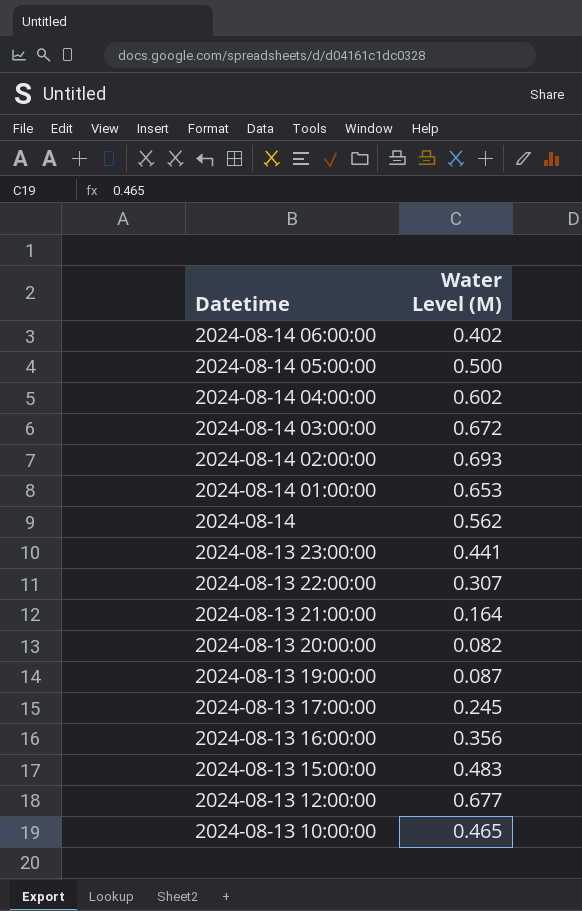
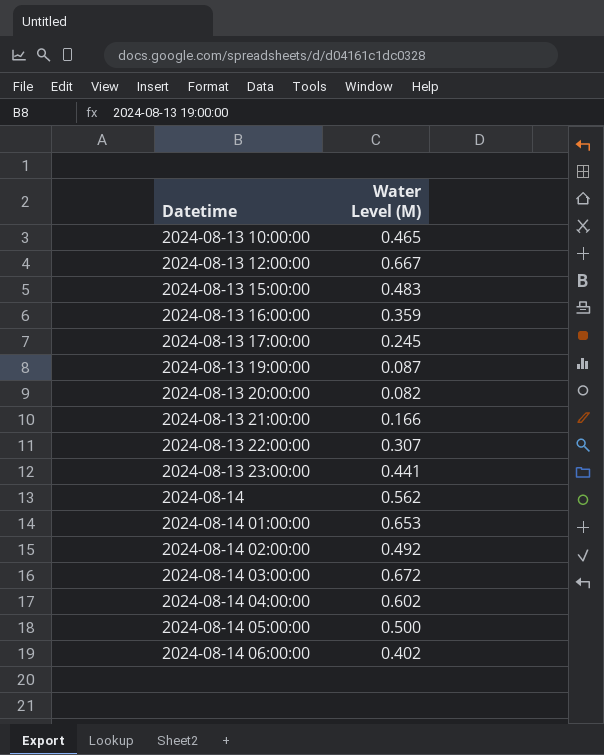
row order: Datetime descending -> Datetime ascending
2024-08-13 12:00:00 | Water Level (M): 0.677 -> 0.667
2024-08-13 16:00:00 | Water Level (M): 0.356 -> 0.359
2024-08-13 21:00:00 | Water Level (M): 0.164 -> 0.166
2024-08-14 02:00:00 | Water Level (M): 0.693 -> 0.492

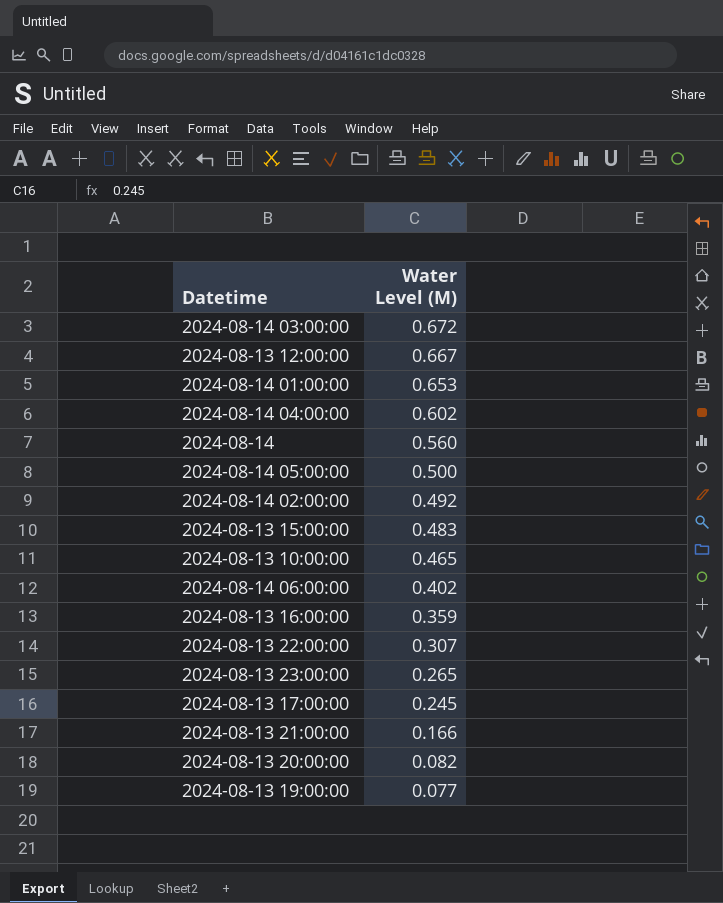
row order: Datetime ascending -> Water Level (M) descending
2024-08-14 | Water Level (M): 0.562 -> 0.560
2024-08-13 23:00:00 | Water Level (M): 0.441 -> 0.265
2024-08-13 19:00:00 | Water Level (M): 0.087 -> 0.077

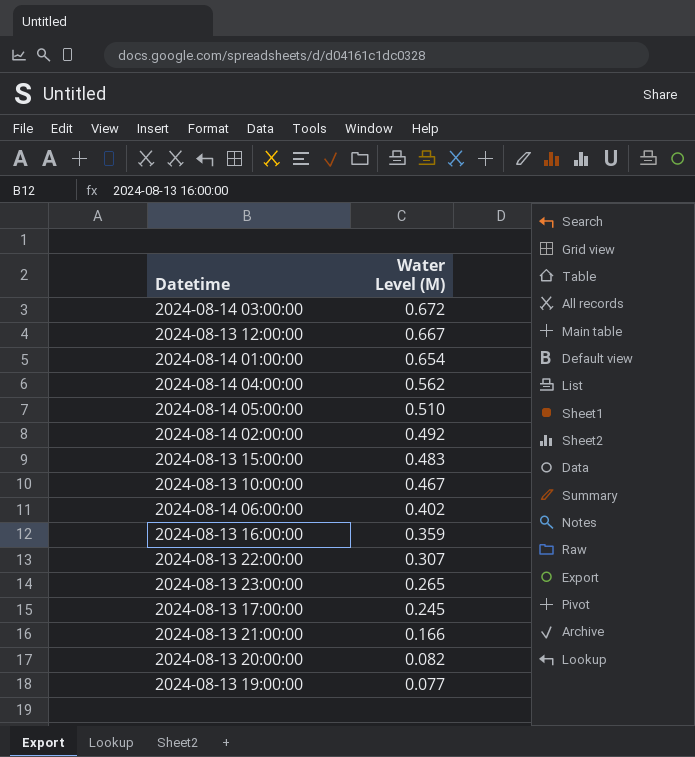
row 2024-08-14: 0.560 -> none
2024-08-14 01:00:00 | Water Level (M): 0.653 -> 0.654
2024-08-14 04:00:00 | Water Level (M): 0.602 -> 0.562
2024-08-14 05:00:00 | Water Level (M): 0.500 -> 0.510
2024-08-13 10:00:00 | Water Level (M): 0.465 -> 0.467

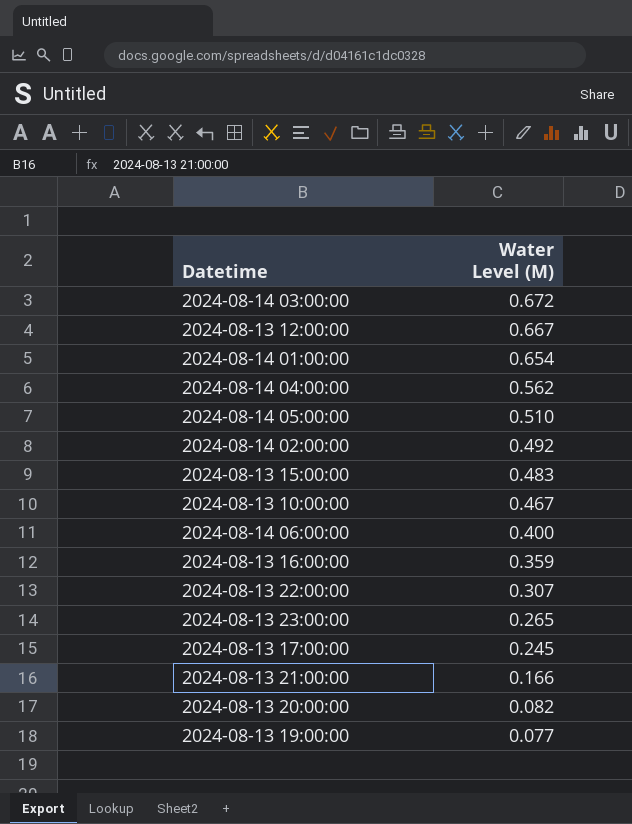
2024-08-14 06:00:00 | Water Level (M): 0.402 -> 0.400

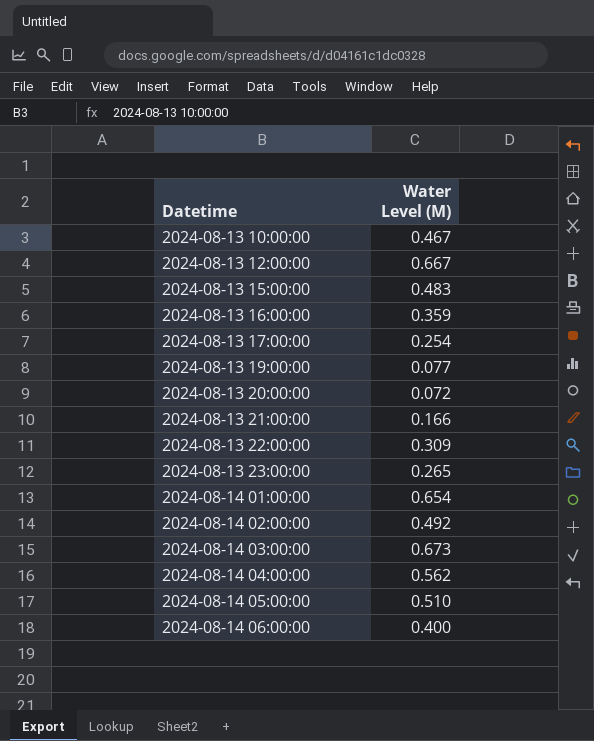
row order: Water Level (M) descending -> Datetime ascending
2024-08-13 17:00:00 | Water Level (M): 0.245 -> 0.254
2024-08-13 20:00:00 | Water Level (M): 0.082 -> 0.072
2024-08-13 22:00:00 | Water Level (M): 0.307 -> 0.309
2024-08-14 03:00:00 | Water Level (M): 0.672 -> 0.673

